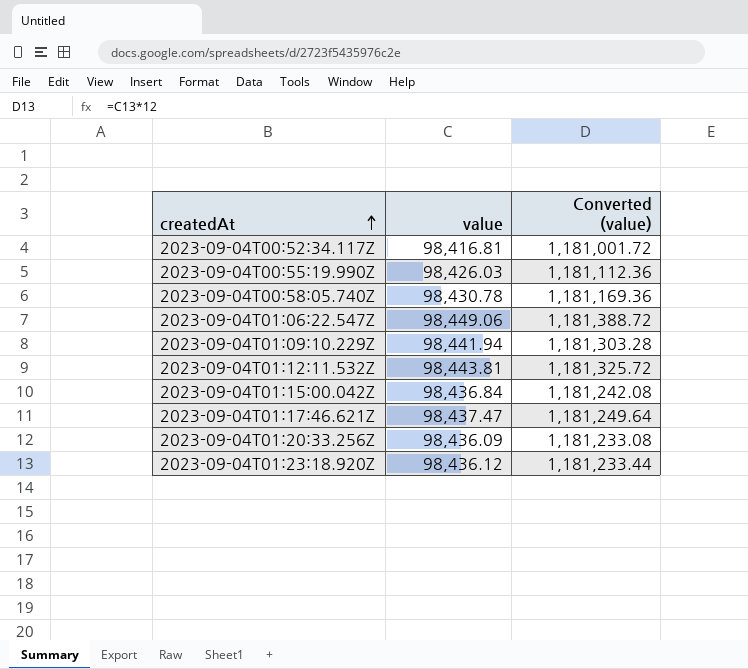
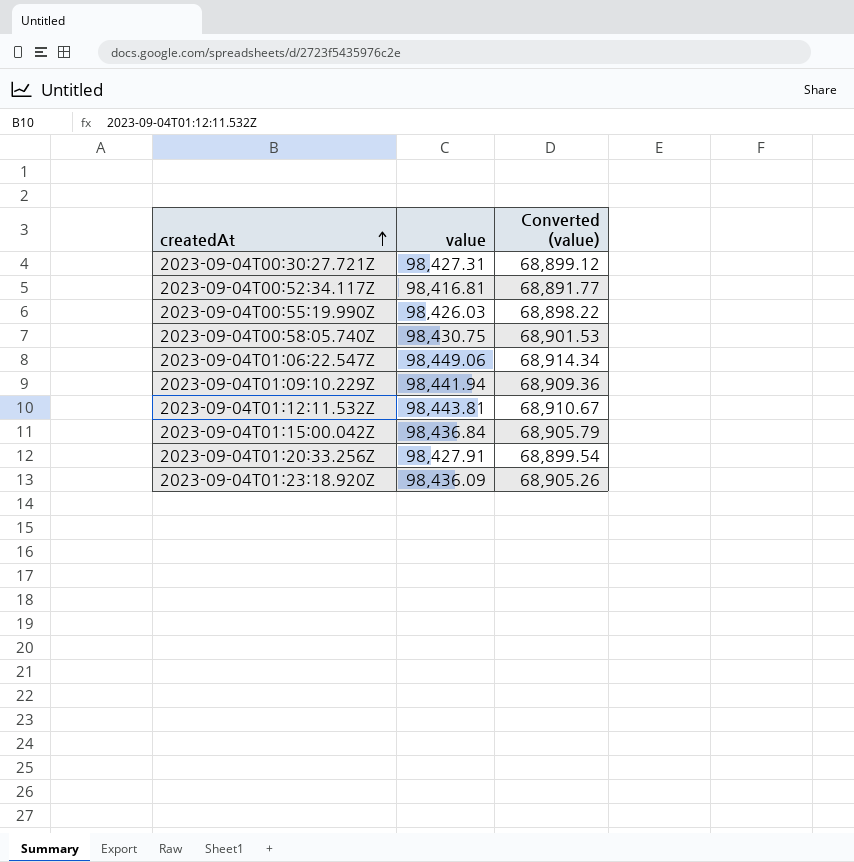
column Converted (value) | formula: [value] * 12 -> [value] * 0.7
row 2023-09-04T01:17:46.621Z: 98,437.47 | 1,181,249.64 -> none
row 2023-09-04T00:30:27.721Z: none -> 98,427.31 | 68,899.12
2023-09-04T00:58:05.740Z | value: 98,430.78 -> 98,430.75
2023-09-04T01:20:33.256Z | value: 98,436.09 -> 98,427.91
2023-09-04T01:23:18.920Z | value: 98,436.12 -> 98,436.09

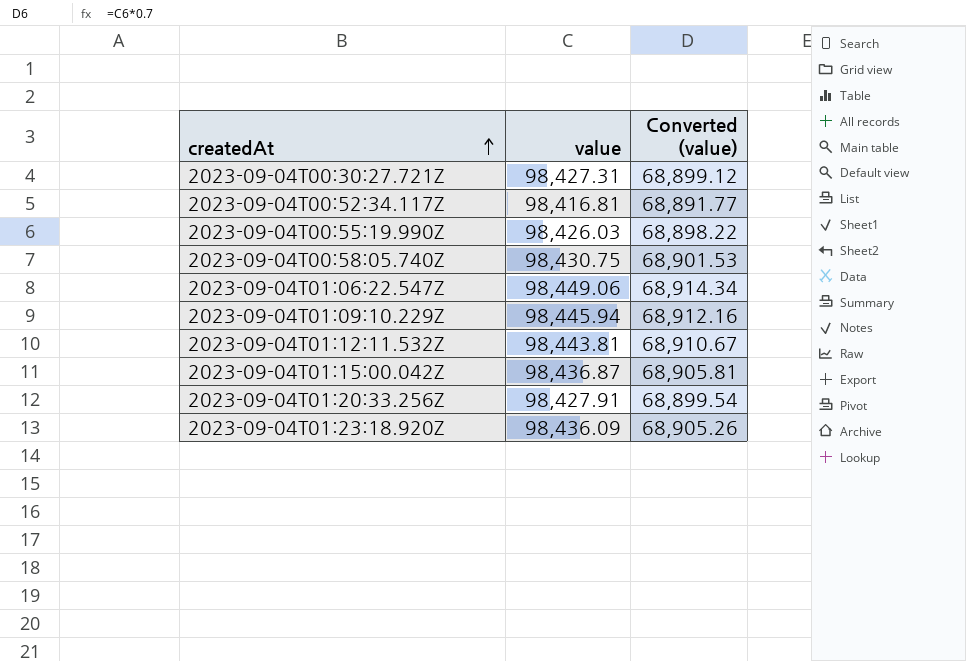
2023-09-04T01:09:10.229Z | value: 98,441.94 -> 98,445.94
2023-09-04T01:09:10.229Z | Converted (value): 68,909.36 -> 68,912.16
2023-09-04T01:15:00.042Z | value: 98,436.84 -> 98,436.87
2023-09-04T01:15:00.042Z | Converted (value): 68,905.79 -> 68,905.81

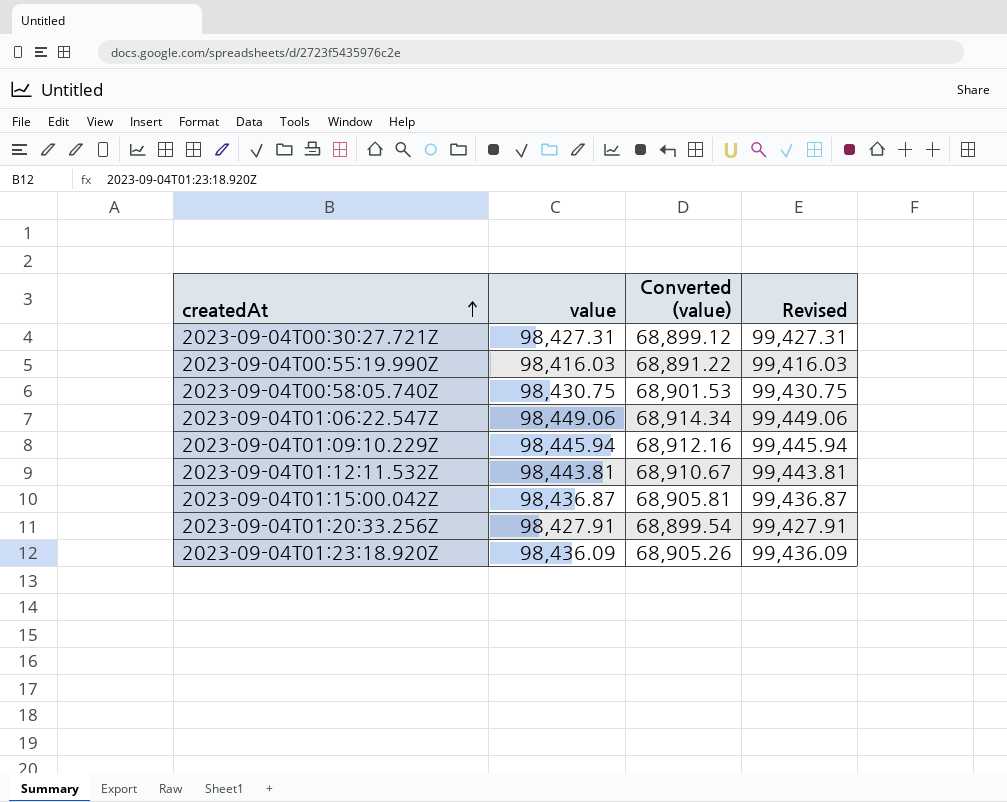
column Revised | formula: none -> [value] + 1000
row 2023-09-04T00:52:34.117Z: 98,416.81 | 68,891.77 -> none
2023-09-04T00:55:19.990Z | value: 98,426.03 -> 98,416.03
2023-09-04T00:55:19.990Z | Converted (value): 68,898.22 -> 68,891.22

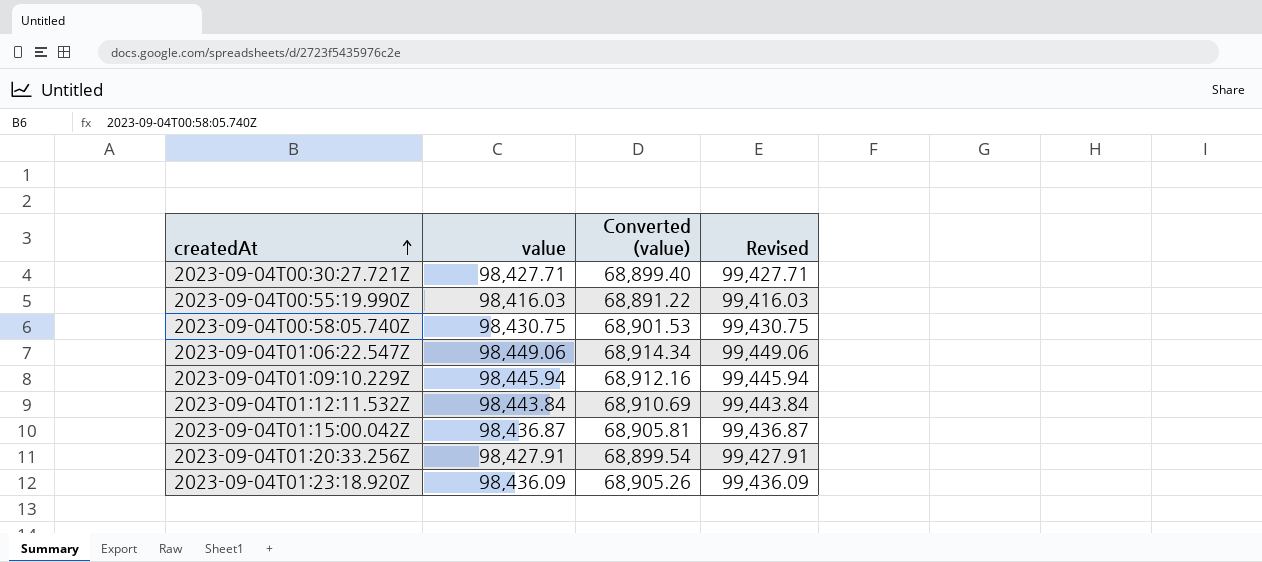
2023-09-04T00:30:27.721Z | value: 98,427.31 -> 98,427.71
2023-09-04T00:30:27.721Z | Converted (value): 68,899.12 -> 68,899.40
2023-09-04T00:30:27.721Z | Revised: 99,427.31 -> 99,427.71
2023-09-04T01:12:11.532Z | value: 98,443.81 -> 98,443.84
2023-09-04T01:12:11.532Z | Converted (value): 68,910.67 -> 68,910.69
2023-09-04T01:12:11.532Z | Revised: 99,443.81 -> 99,443.84

